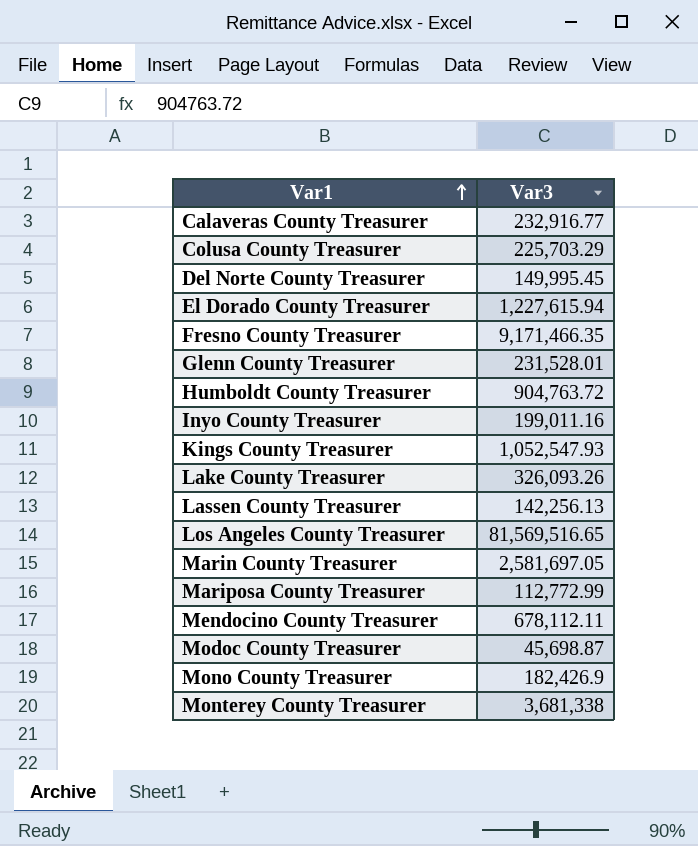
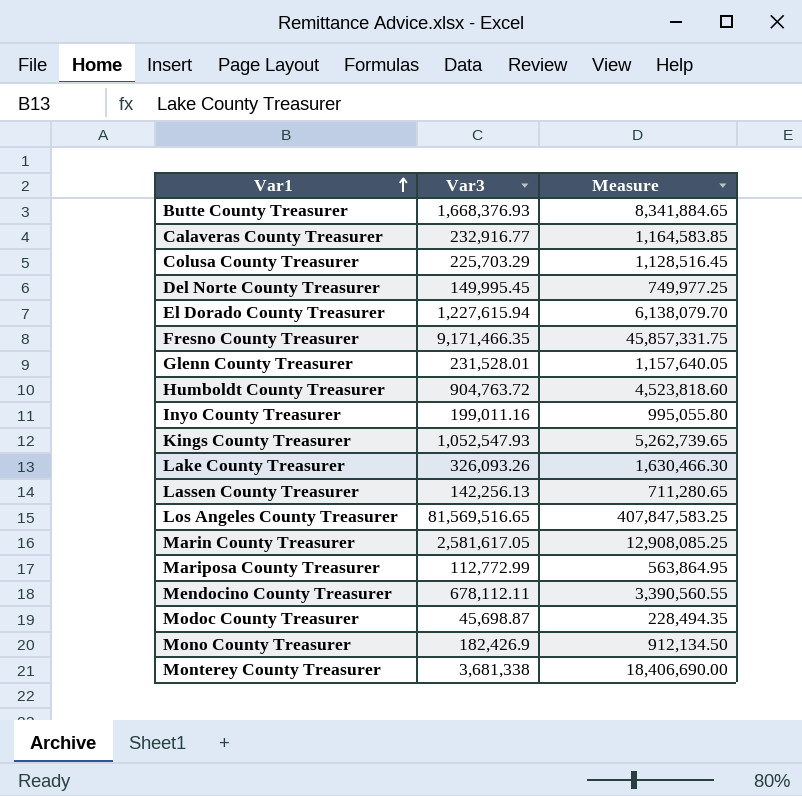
column Measure | formula: none -> [Var3] * 5
row Butte County Treasurer: none -> 1,668,376.93 | 8,341,884.65
Marin County Treasurer | Var3: 2,581,697.05 -> 2,581,617.05

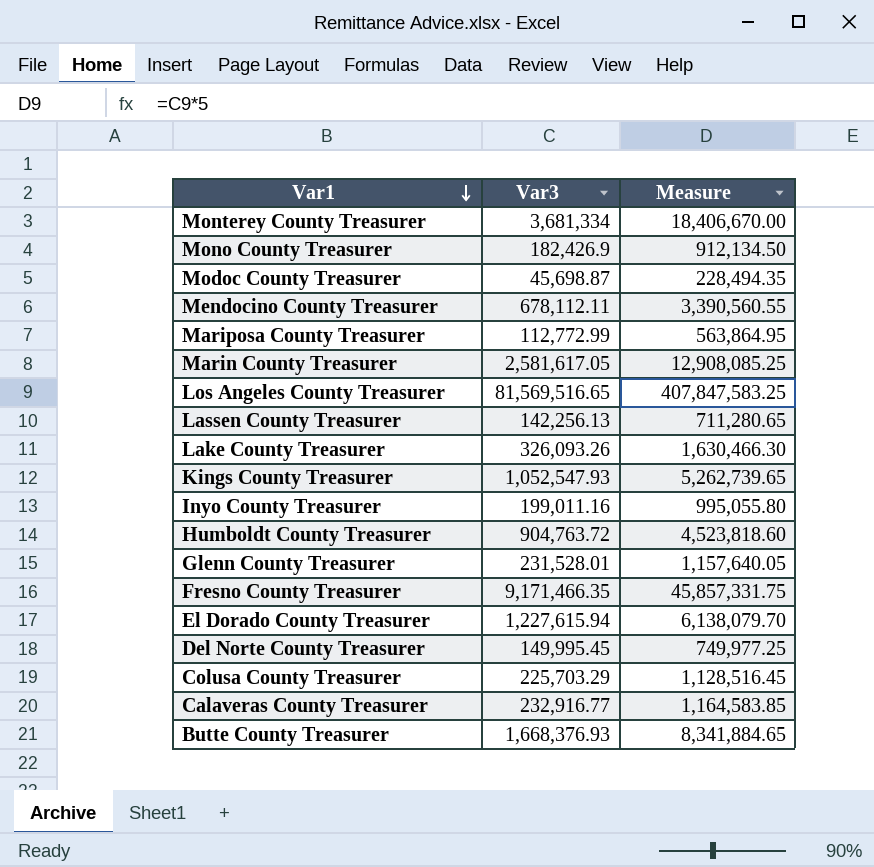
row order: Var1 ascending -> Var1 descending
Monterey County Treasurer | Var3: 3,681,338 -> 3,681,334
Monterey County Treasurer | Measure: 18,406,690.00 -> 18,406,670.00

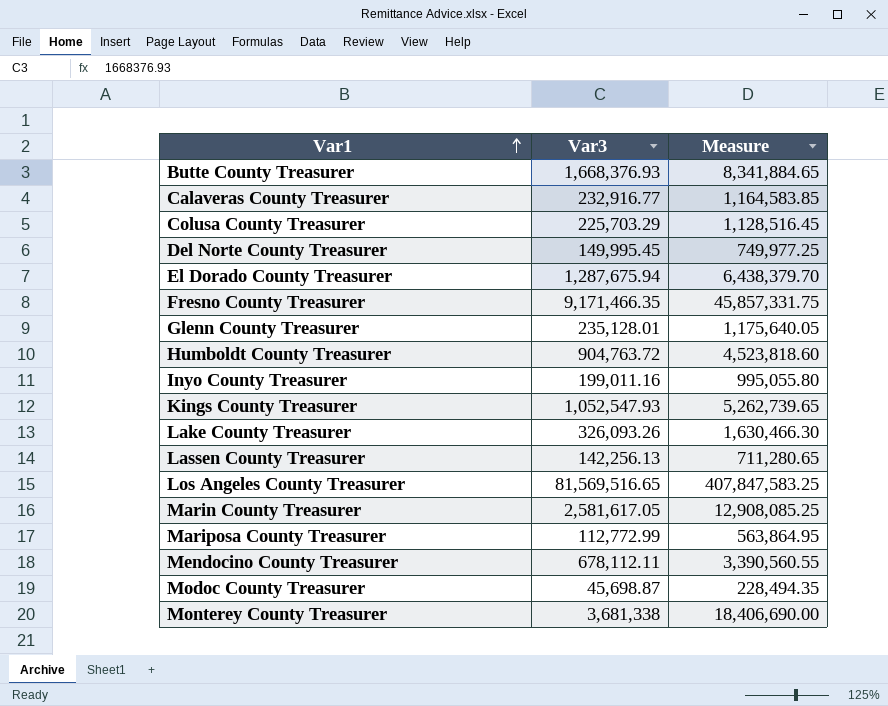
row order: Var1 descending -> Var1 ascending
row Mono County Treasurer: 182,426.9 | 912,134.50 -> none
El Dorado County Treasurer | Var3: 1,227,615.94 -> 1,287,675.94
El Dorado County Treasurer | Measure: 6,138,079.70 -> 6,438,379.70
Glenn County Treasurer | Var3: 231,528.01 -> 235,128.01
Glenn County Treasurer | Measure: 1,157,640.05 -> 1,175,640.05
Monterey County Treasurer | Var3: 3,681,334 -> 3,681,338
Monterey County Treasurer | Measure: 18,406,670.00 -> 18,406,690.00

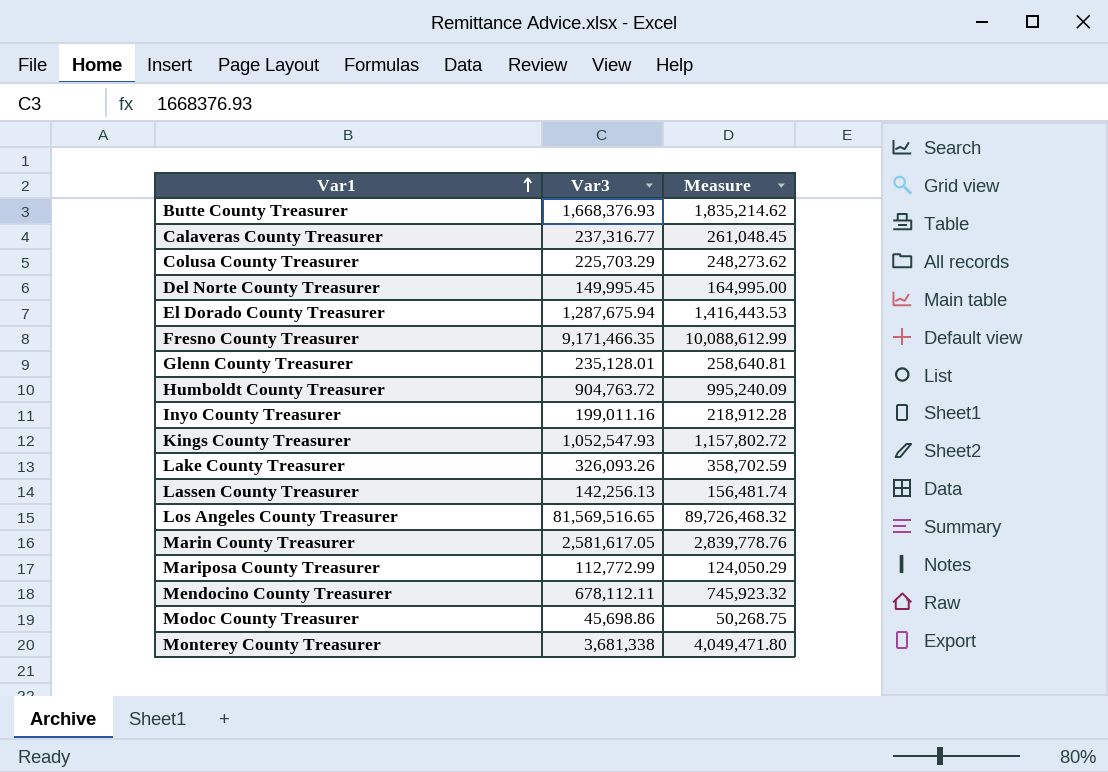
column Measure | formula: [Var3] * 5 -> [Var3] * 1.1
Calaveras County Treasurer | Var3: 232,916.77 -> 237,316.77
Modoc County Treasurer | Var3: 45,698.87 -> 45,698.86

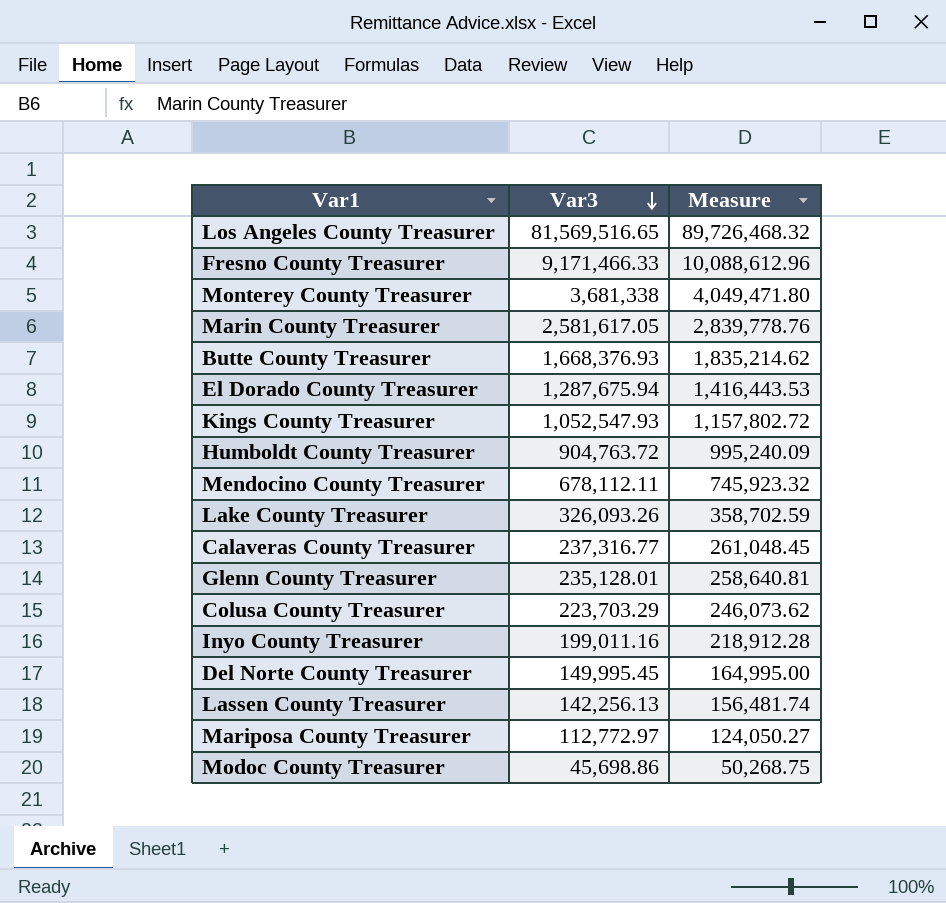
row order: Var1 ascending -> Var3 descending
Fresno County Treasurer | Var3: 9,171,466.35 -> 9,171,466.33
Fresno County Treasurer | Measure: 10,088,612.99 -> 10,088,612.96
Colusa County Treasurer | Var3: 225,703.29 -> 223,703.29
Colusa County Treasurer | Measure: 248,273.62 -> 246,073.62
Mariposa County Treasurer | Var3: 112,772.99 -> 112,772.97
Mariposa County Treasurer | Measure: 124,050.29 -> 124,050.27

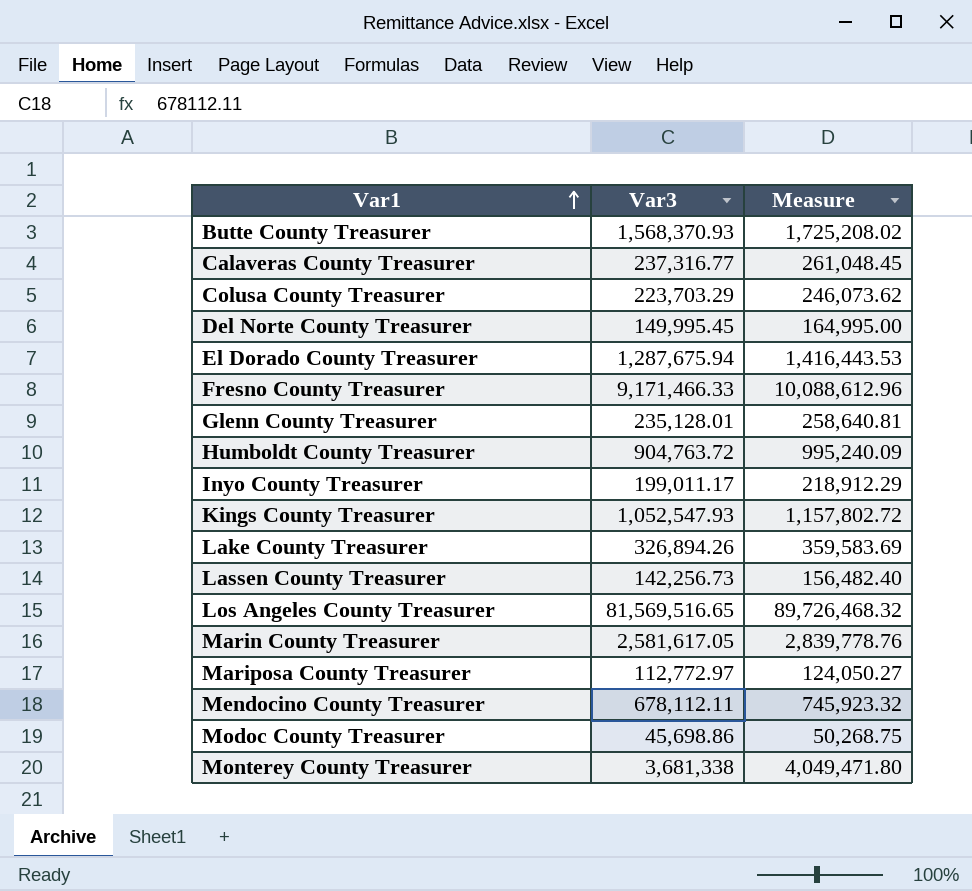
row order: Var3 descending -> Var1 ascending
Butte County Treasurer | Var3: 1,668,376.93 -> 1,568,370.93
Butte County Treasurer | Measure: 1,835,214.62 -> 1,725,208.02
Inyo County Treasurer | Var3: 199,011.16 -> 199,011.17
Inyo County Treasurer | Measure: 218,912.28 -> 218,912.29
Lake County Treasurer | Var3: 326,093.26 -> 326,894.26
Lake County Treasurer | Measure: 358,702.59 -> 359,583.69
Lassen County Treasurer | Var3: 142,256.13 -> 142,256.73
Lassen County Treasurer | Measure: 156,481.74 -> 156,482.40

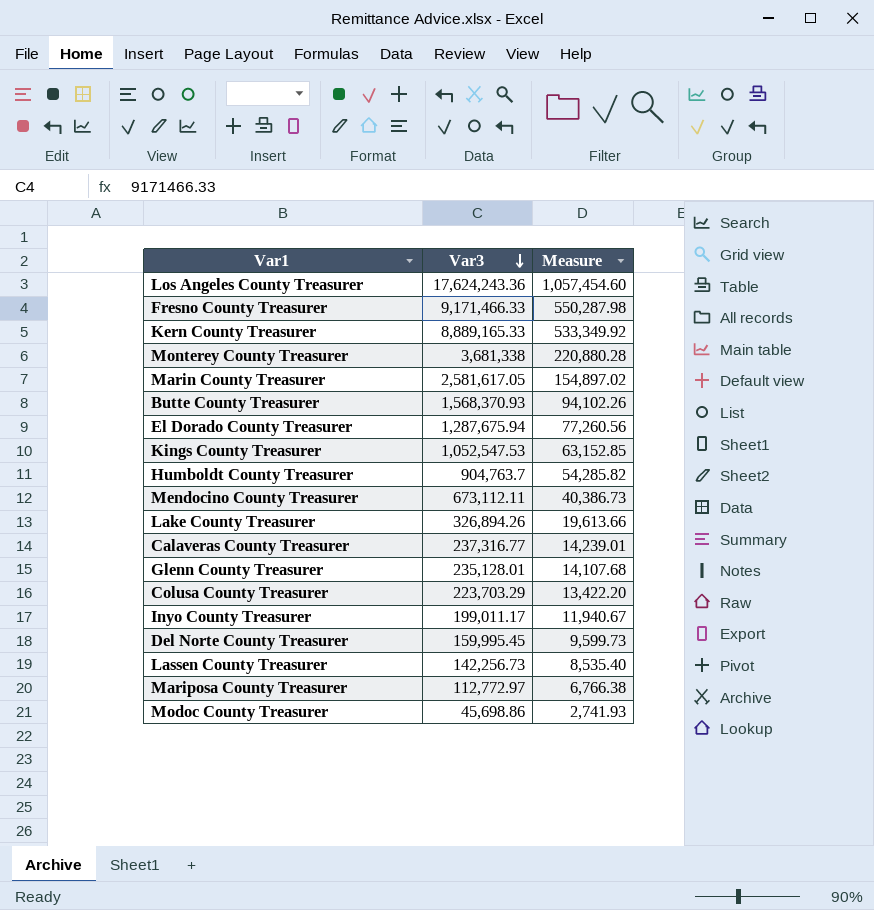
row order: Var1 ascending -> Var3 descending
column Measure | formula: [Var3] * 1.1 -> [Var3] * 0.06
Los Angeles County Treasurer | Var3: 81,569,516.65 -> 17,624,243.36
row Kern County Treasurer: none -> 8,889,165.33 | 533,349.92
Kings County Treasurer | Var3: 1,052,547.93 -> 1,052,547.53
Humboldt County Treasurer | Var3: 904,763.72 -> 904,763.7
Mendocino County Treasurer | Var3: 678,112.11 -> 673,112.11
Del Norte County Treasurer | Var3: 149,995.45 -> 159,995.45

